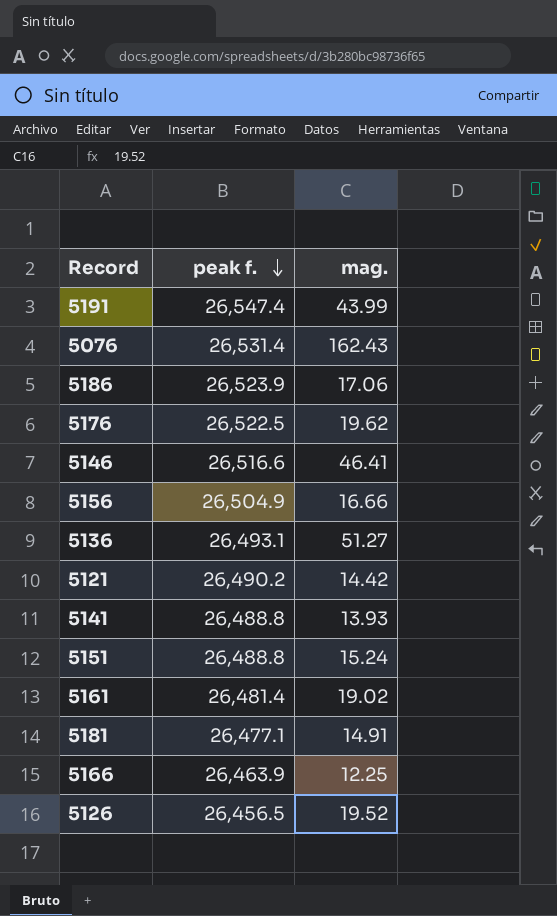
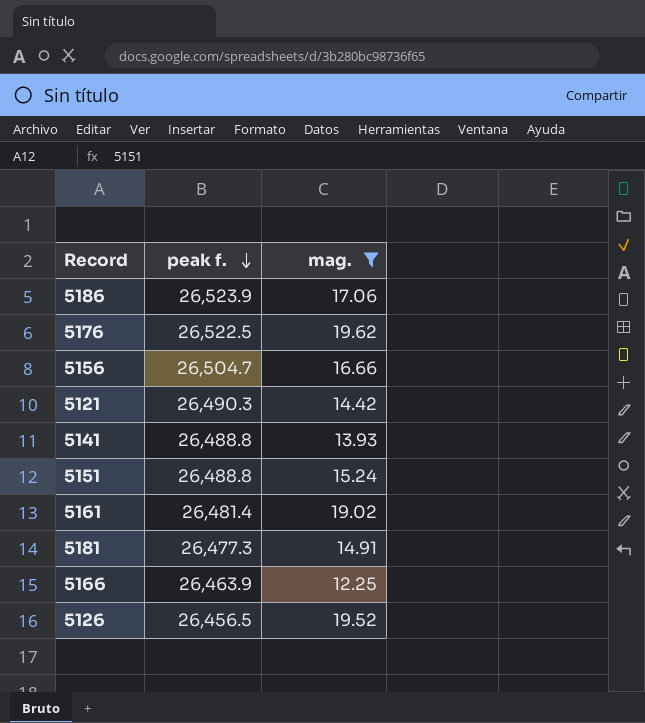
filter: none -> mag. <= 19.62
5156 | peak f.: 26,504.9 -> 26,504.7
5121 | peak f.: 26,490.2 -> 26,490.3
5181 | peak f.: 26,477.1 -> 26,477.3

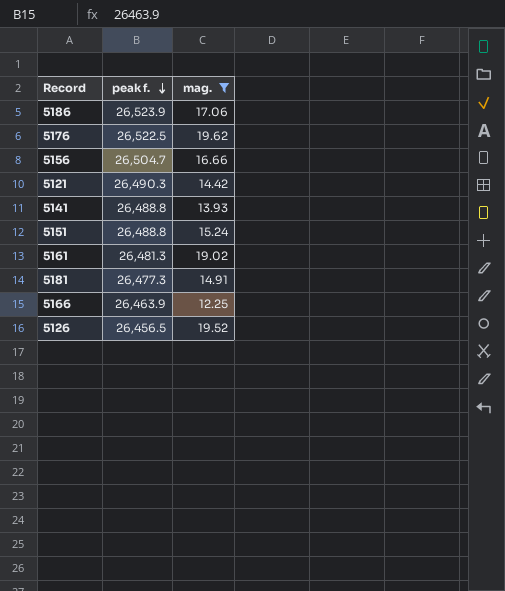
5161 | peak f.: 26,481.4 -> 26,481.3

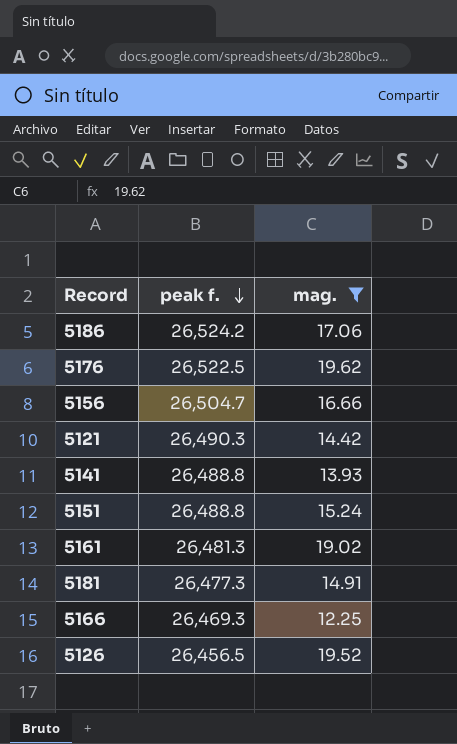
5186 | peak f.: 26,523.9 -> 26,524.2
5166 | peak f.: 26,463.9 -> 26,469.3

